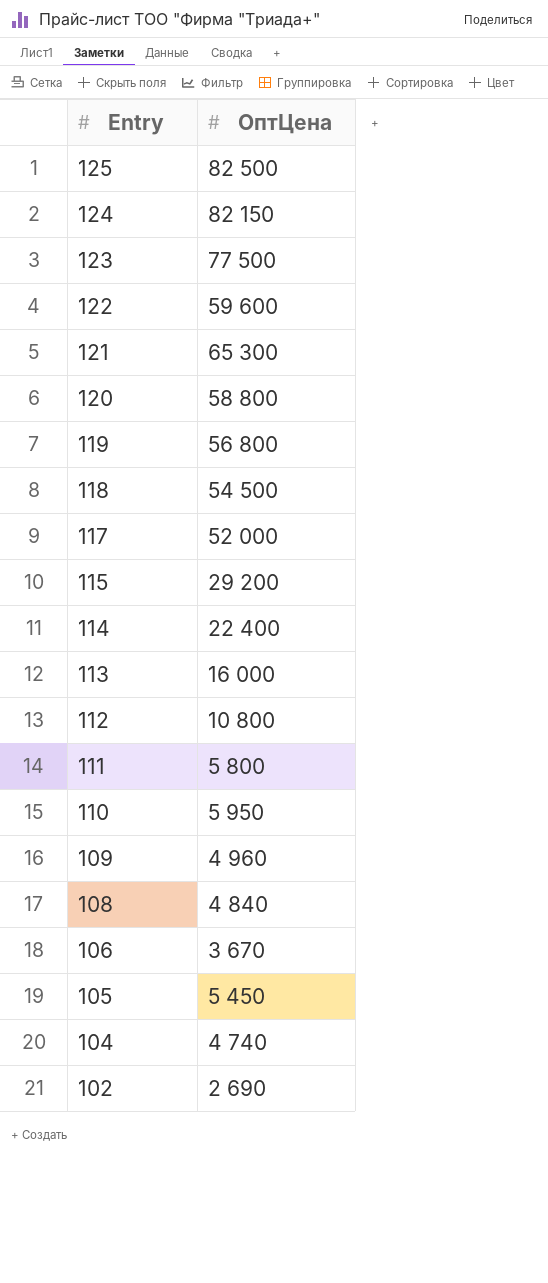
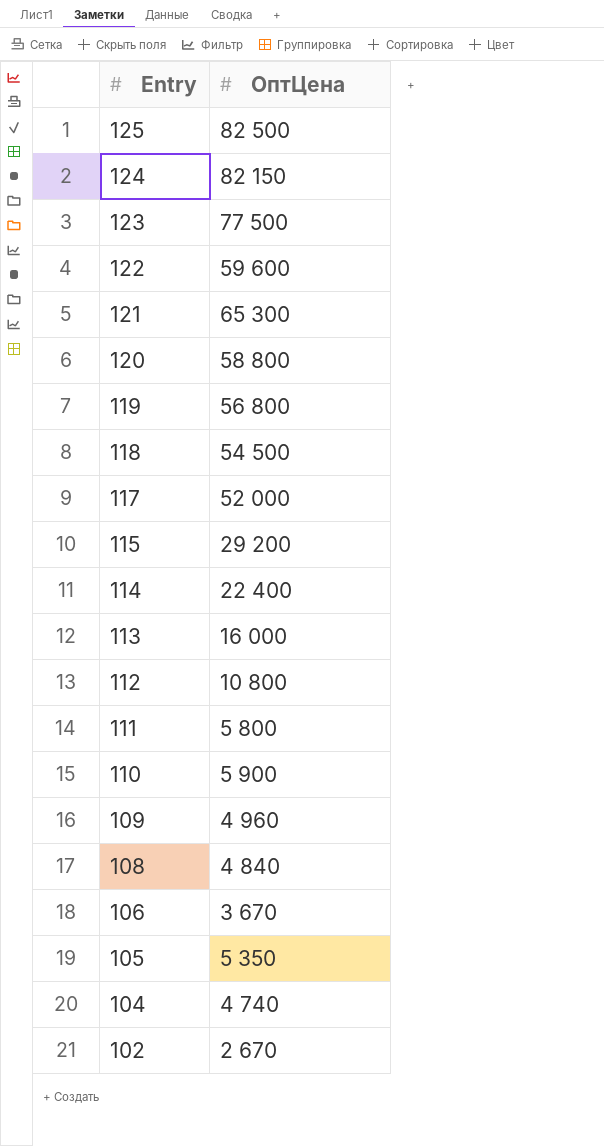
110 | ОптЦена: 5 950 -> 5 900
105 | ОптЦена: 5 450 -> 5 350
102 | ОптЦена: 2 690 -> 2 670

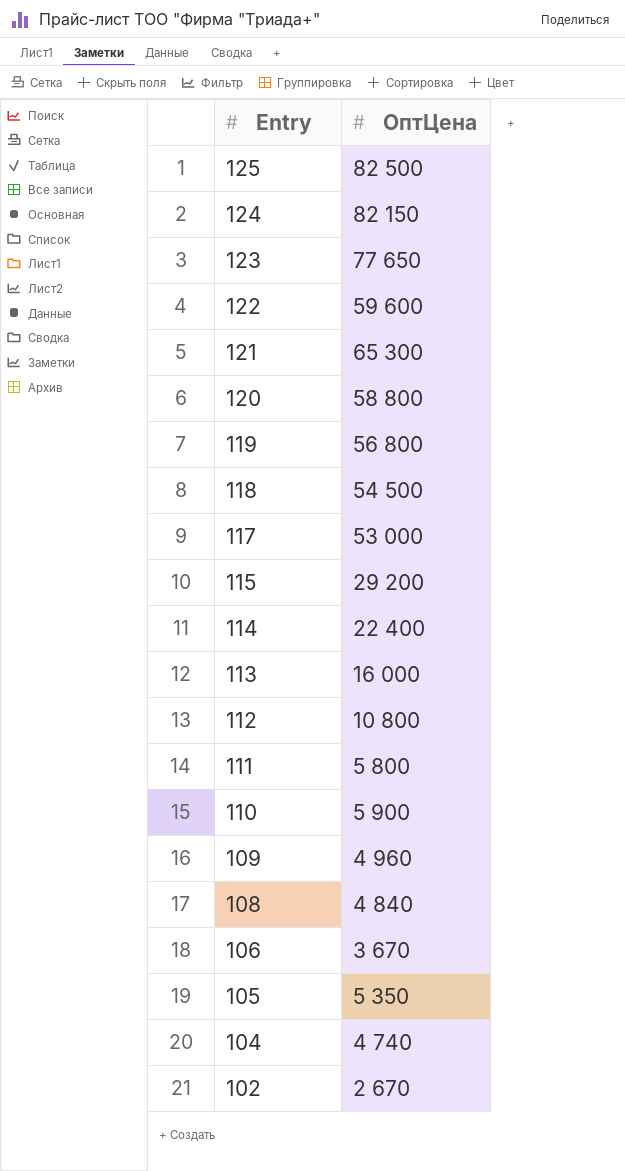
123 | ОптЦена: 77 500 -> 77 650
117 | ОптЦена: 52 000 -> 53 000

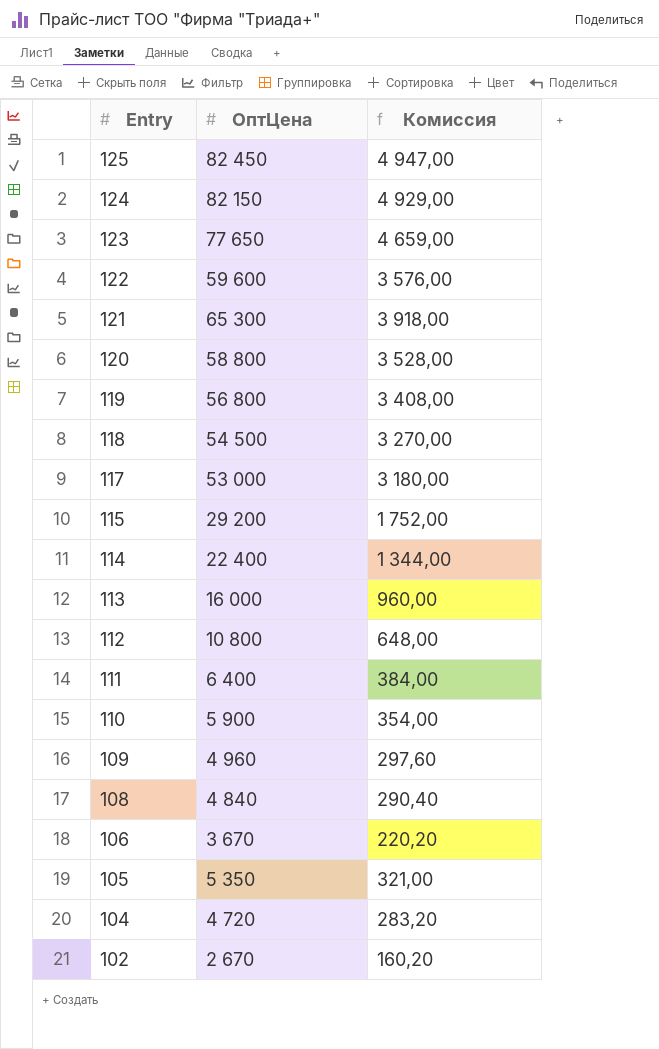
column Комиссия | formula: none -> [ОптЦена] * 0,06
125 | ОптЦена: 82 500 -> 82 450
111 | ОптЦена: 5 800 -> 6 400
104 | ОптЦена: 4 740 -> 4 720

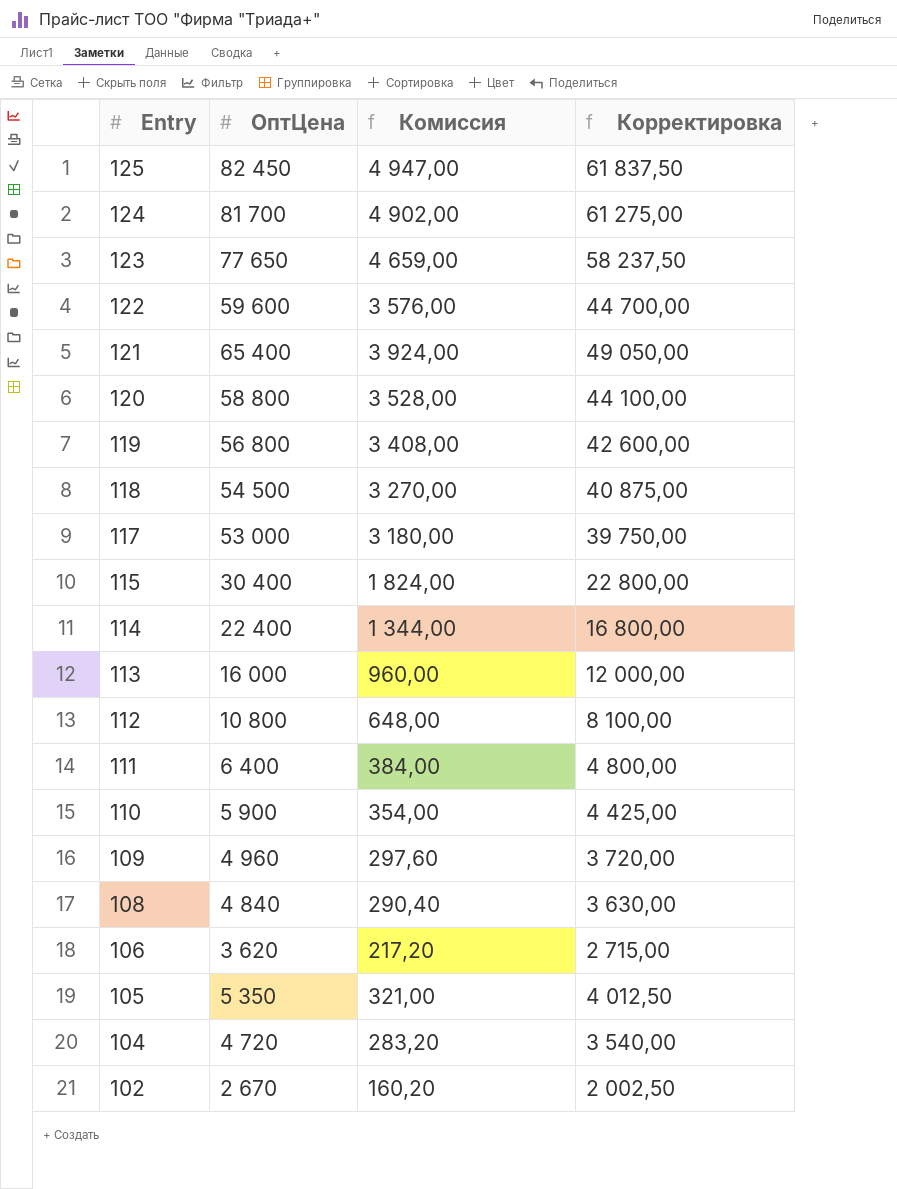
column Корректировка | formula: none -> [ОптЦена] * 0,75
124 | ОптЦена: 82 150 -> 81 700
124 | Комиссия: 4 929,00 -> 4 902,00
121 | ОптЦена: 65 300 -> 65 400
121 | Комиссия: 3 918,00 -> 3 924,00
115 | ОптЦена: 29 200 -> 30 400
115 | Комиссия: 1 752,00 -> 1 824,00
106 | ОптЦена: 3 670 -> 3 620
106 | Комиссия: 220,20 -> 217,20

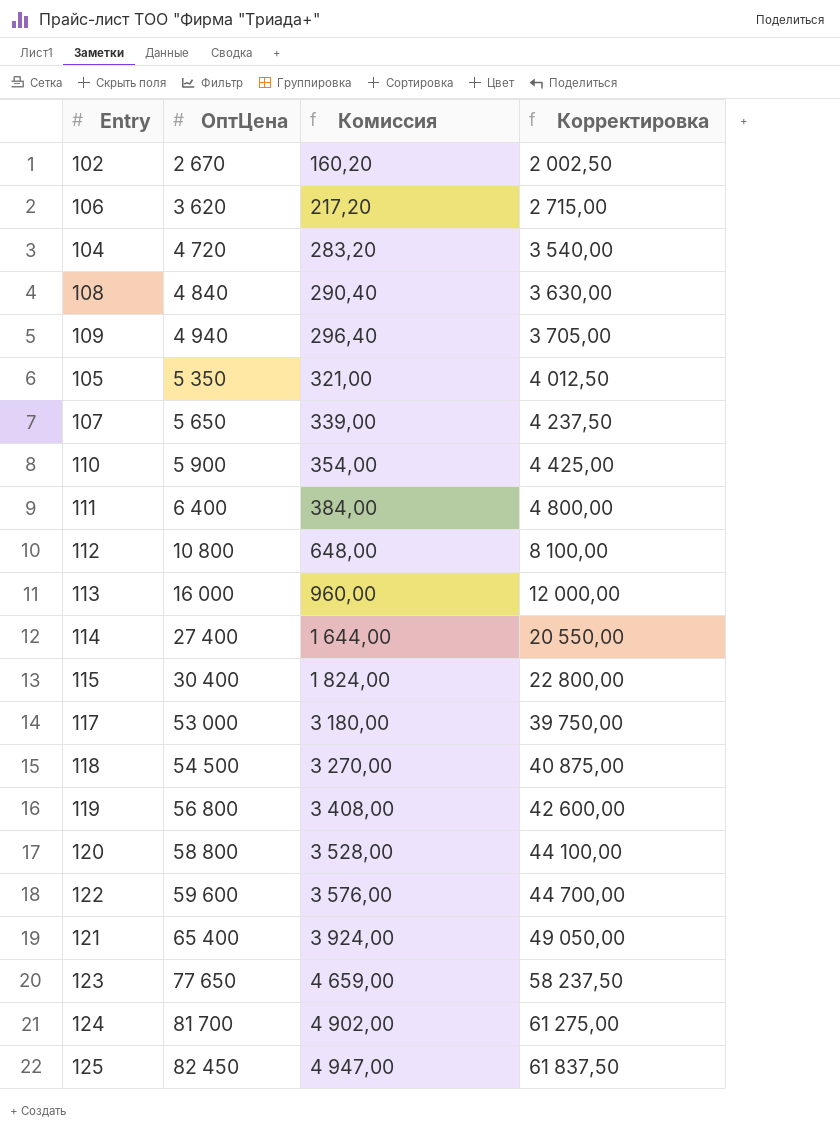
row order: Entry descending -> ОптЦена ascending
109 | ОптЦена: 4 960 -> 4 940
109 | Комиссия: 297,60 -> 296,40
109 | Корректировка: 3 720,00 -> 3 705,00
row 107: none -> 5 650 | 339,00 | 4 237,50
114 | ОптЦена: 22 400 -> 27 400
114 | Комиссия: 1 344,00 -> 1 644,00
114 | Корректировка: 16 800,00 -> 20 550,00

